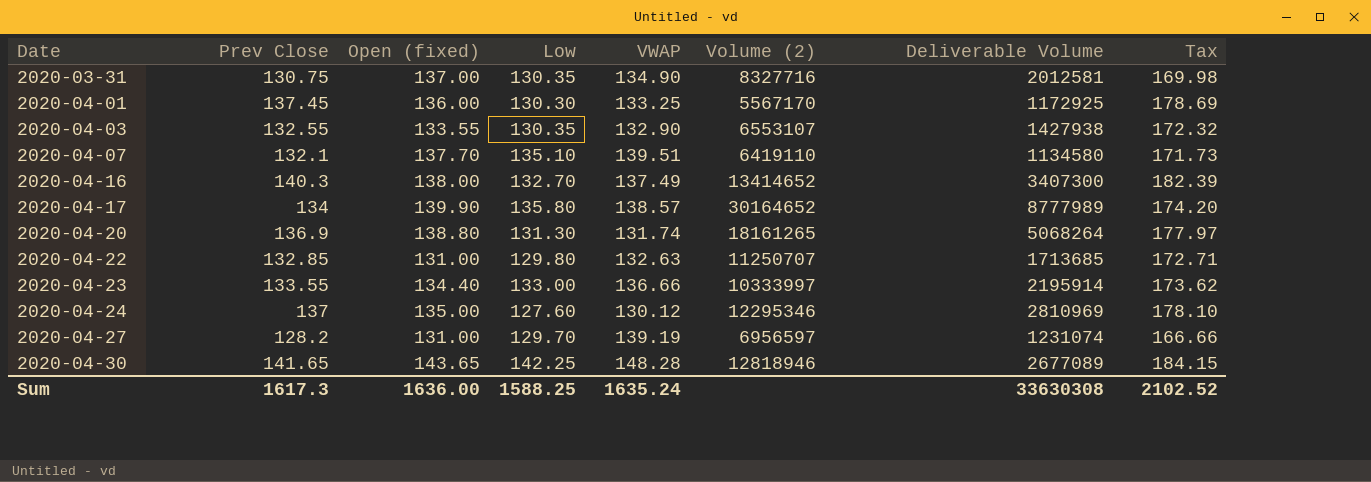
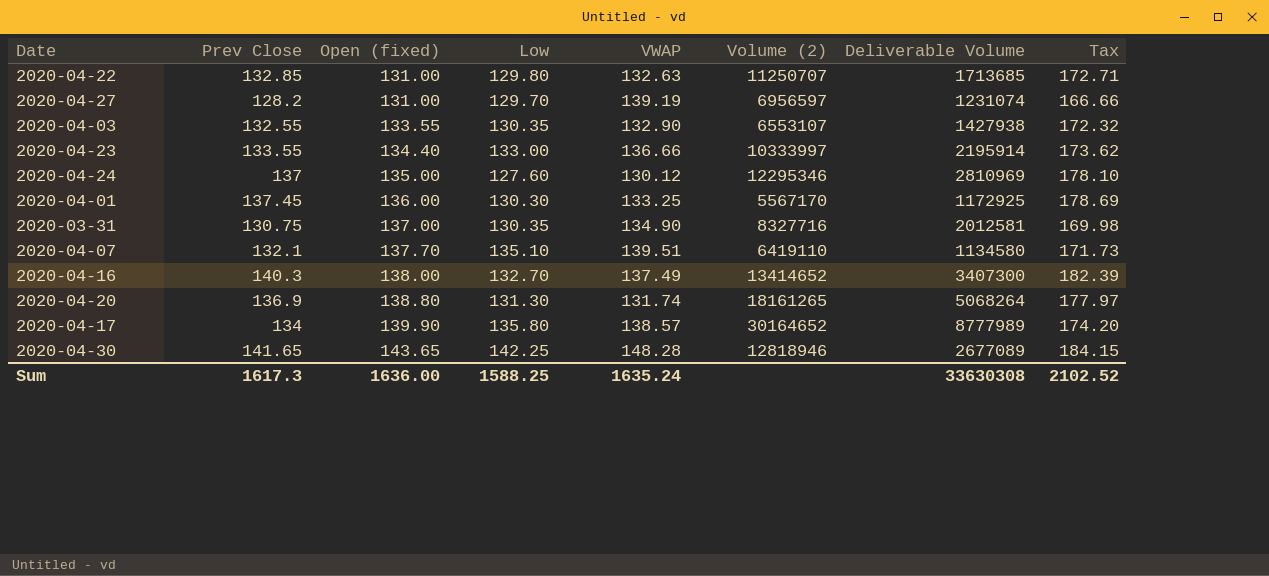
row order: Date ascending -> Open (fixed) ascending

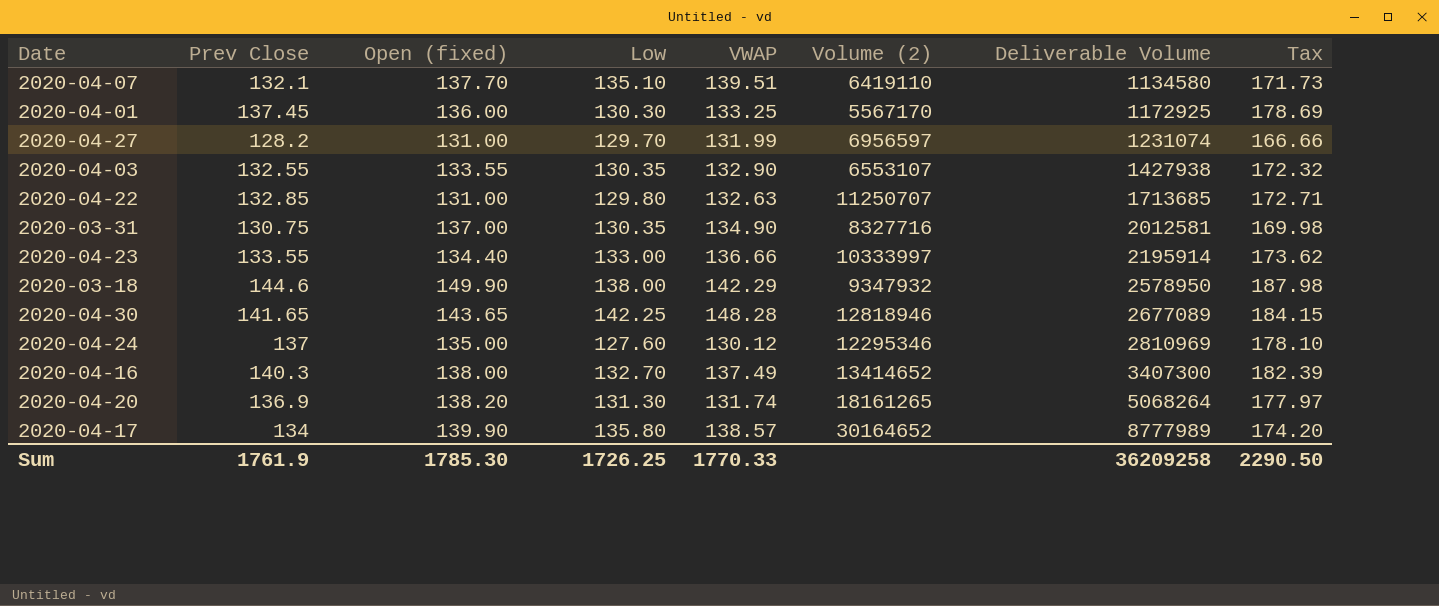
row order: Open (fixed) ascending -> Deliverable Volume ascending
2020-04-27 | VWAP: 139.19 -> 131.99
row 2020-03-18: none -> 144.6 | 149.90 | 138.00 | 142.29 | 9347932 | 2578950 | 187.98
2020-04-20 | Open (fixed): 138.80 -> 138.20
Sum | Prev Close: 1617.3 -> 1761.9
Sum | Open (fixed): 1636.00 -> 1785.30
Sum | Low: 1588.25 -> 1726.25
Sum | VWAP: 1635.24 -> 1770.33
Sum | Deliverable Volume: 33630308 -> 36209258
Sum | Tax: 2102.52 -> 2290.50

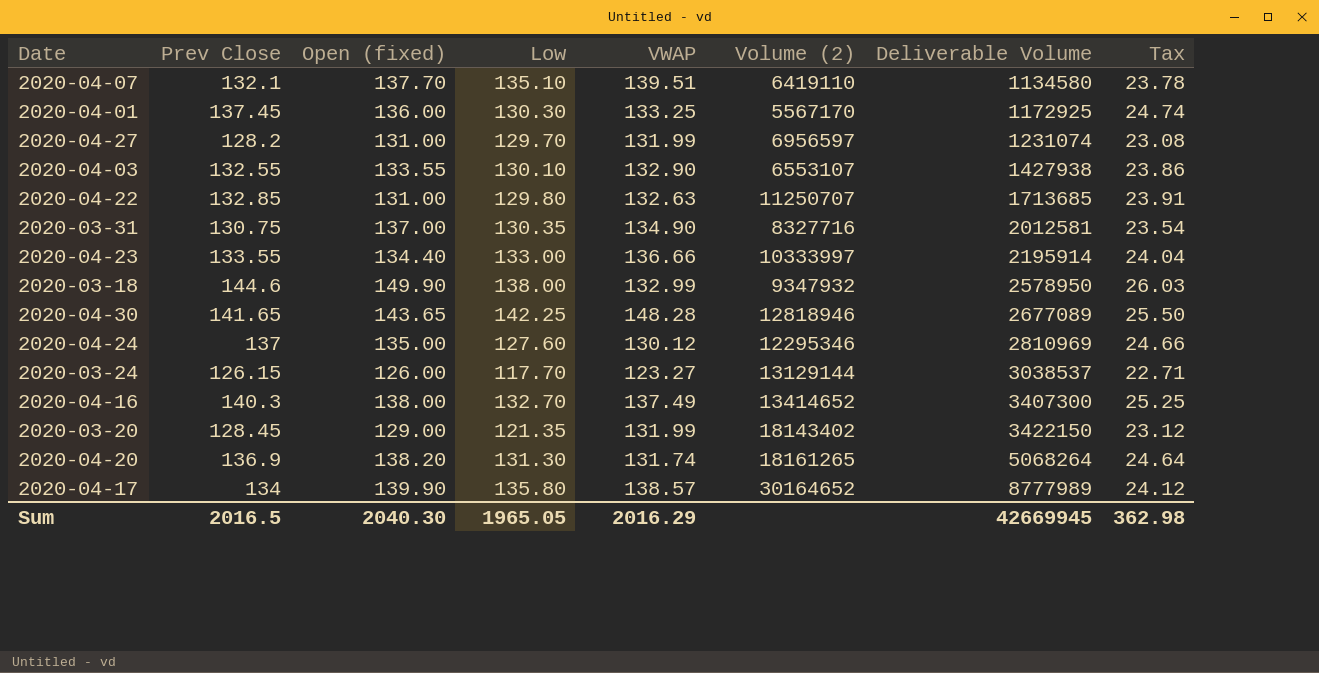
column Tax | formula: [Prev Close] * 1.3 -> [Prev Close] * 0.18
2020-04-03 | Low: 130.35 -> 130.10
2020-03-18 | VWAP: 142.29 -> 132.99
row 2020-03-24: none -> 126.15 | 126.00 | 117.70 | 123.27 | 13129144 | 3038537 | 22.71
row 2020-03-20: none -> 128.45 | 129.00 | 121.35 | 131.99 | 18143402 | 3422150 | 23.12
Sum | Prev Close: 1761.9 -> 2016.5
Sum | Open (fixed): 1785.30 -> 2040.30
Sum | Low: 1726.25 -> 1965.05
Sum | VWAP: 1770.33 -> 2016.29
Sum | Deliverable Volume: 36209258 -> 42669945
Sum | Tax: 2290.50 -> 362.98

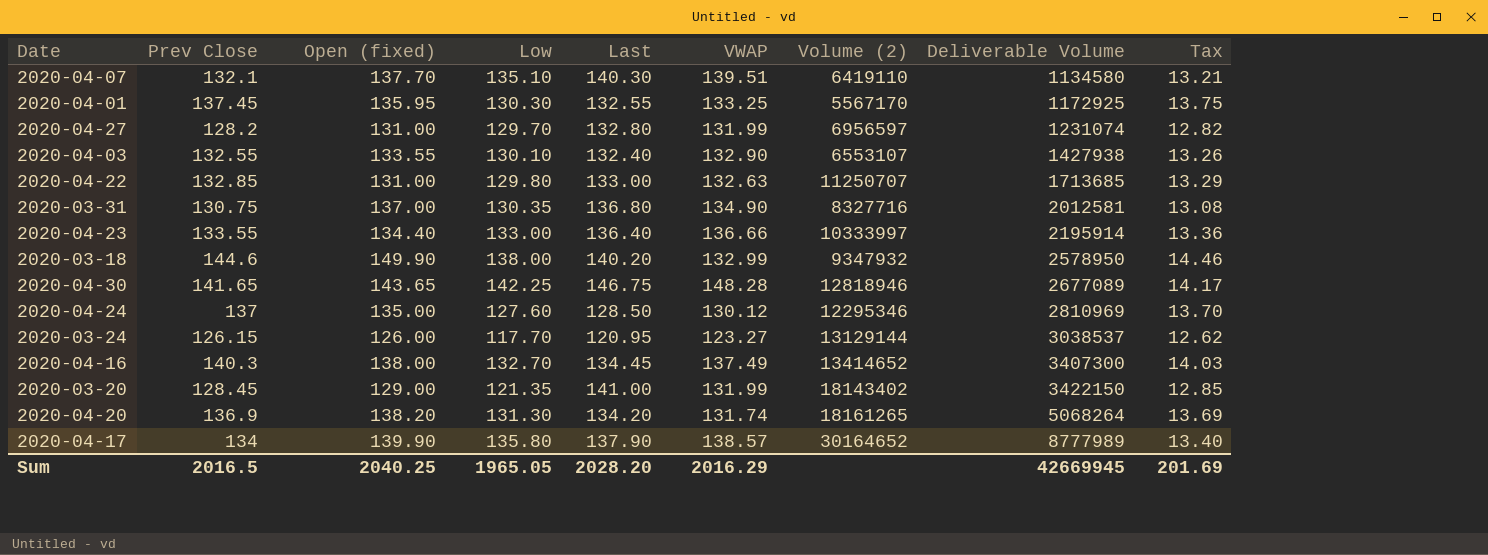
column Last | position: none -> 5
column Tax | formula: [Prev Close] * 0.18 -> [Prev Close] * 0.1
2020-04-01 | Open (fixed): 136.00 -> 135.95
Sum | Open (fixed): 2040.30 -> 2040.25
Sum | Tax: 362.98 -> 201.69

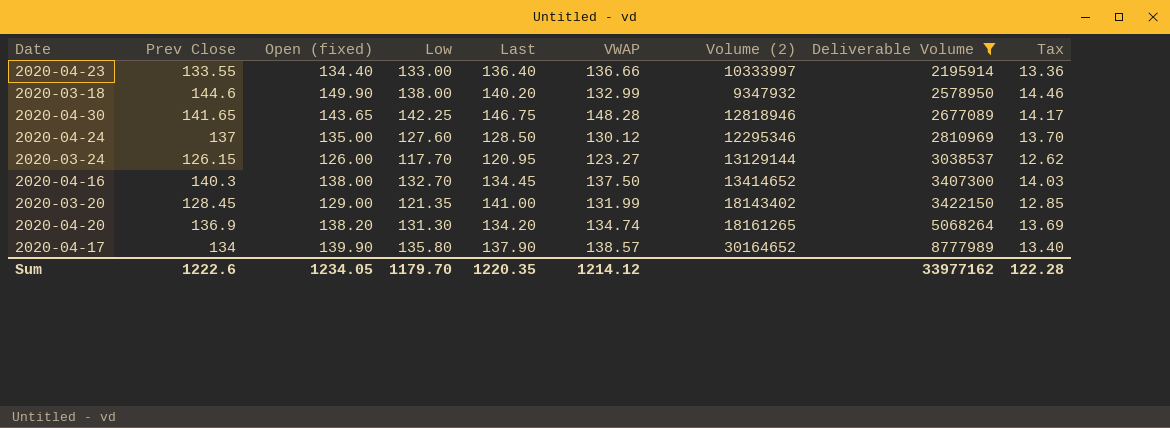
filter: none -> Deliverable Volume >= 2195914
2020-04-16 | VWAP: 137.49 -> 137.50
2020-04-20 | VWAP: 131.74 -> 134.74
Sum | Prev Close: 2016.5 -> 1222.6
Sum | Open (fixed): 2040.25 -> 1234.05
Sum | Low: 1965.05 -> 1179.70
Sum | Last: 2028.20 -> 1220.35
Sum | VWAP: 2016.29 -> 1214.12
Sum | Deliverable Volume: 42669945 -> 33977162
Sum | Tax: 201.69 -> 122.28

